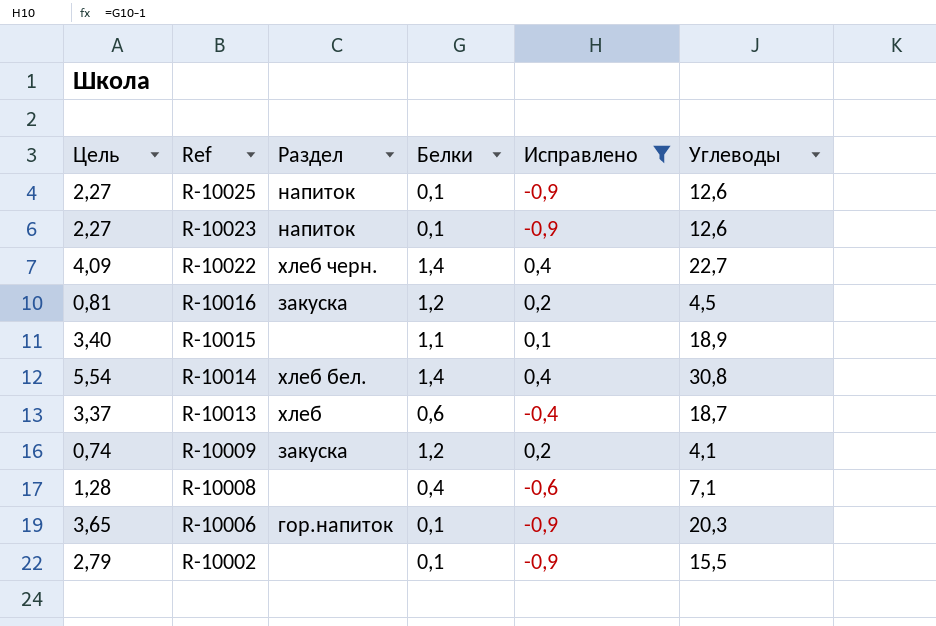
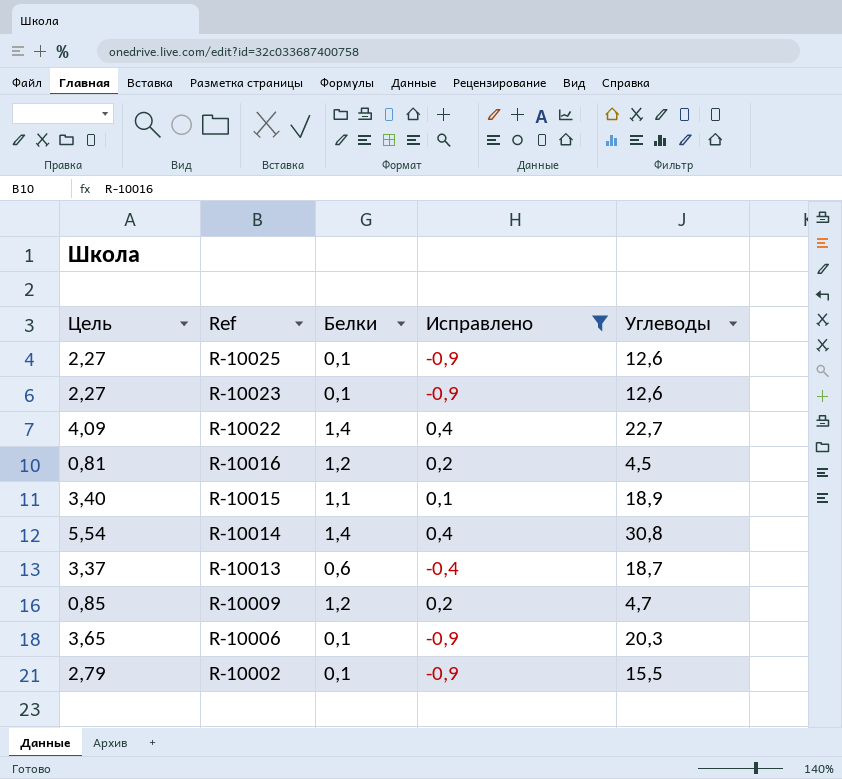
column Раздел | position: 3 -> none
row R-10008: 1,28 | none | 0,4 | -0,6 | 7,1 -> none
R-10009 | Цель: 0,74 -> 0,85
R-10009 | Углеводы: 4,1 -> 4,7

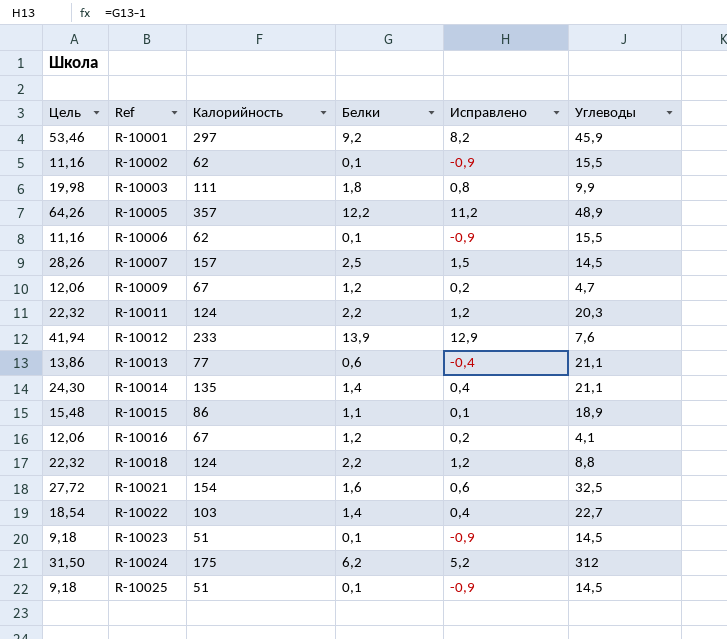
filter: Исправлено <= 0,4 -> none
row order: Ref descending -> Ref ascending
column Цель | formula: [Углеводы] * 0,18 -> [Калорийность] * 0,18
column Калорийность | position: none -> 3
R-10006 | Углеводы: 20,3 -> 15,5
R-10013 | Углеводы: 18,7 -> 21,1
R-10014 | Углеводы: 30,8 -> 21,1
R-10016 | Углеводы: 4,5 -> 4,1
R-10023 | Углеводы: 12,6 -> 14,5
R-10025 | Углеводы: 12,6 -> 14,5

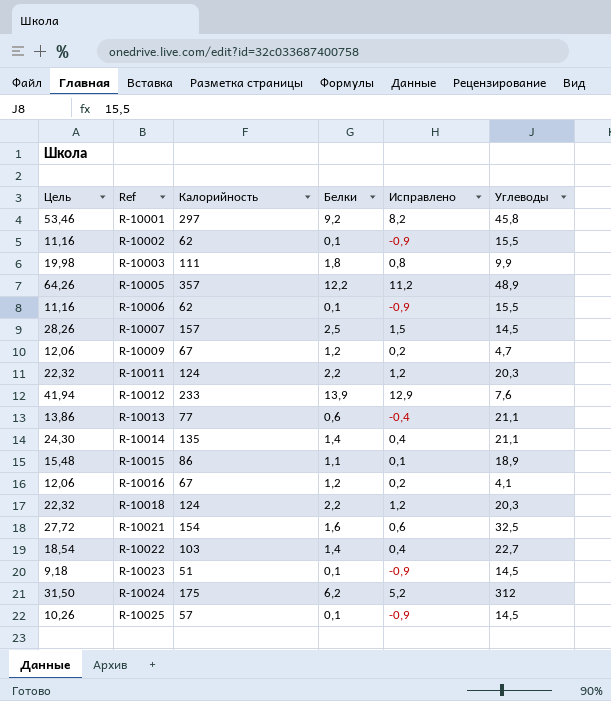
R-10001 | Углеводы: 45,9 -> 45,8
R-10018 | Углеводы: 8,8 -> 20,3
R-10025 | Цель: 9,18 -> 10,26
R-10025 | Калорийность: 51 -> 57

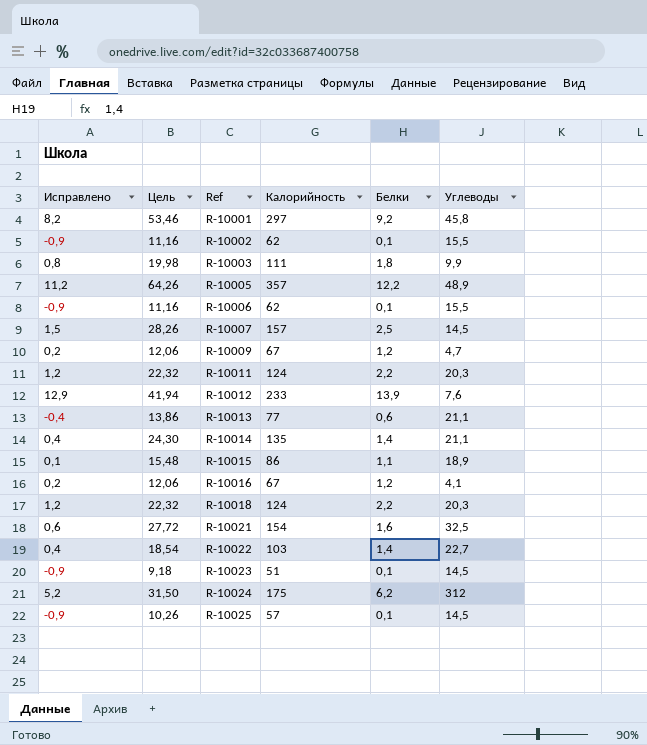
column Исправлено | position: 5 -> 1

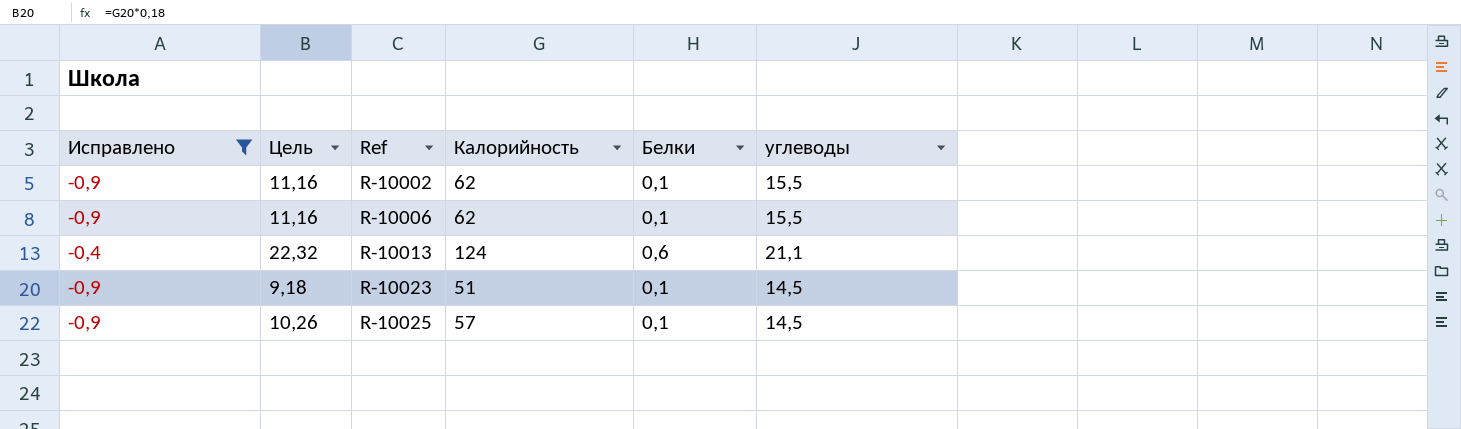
filter: none -> Исправлено <= -0,4
column name: Углеводы -> углеводы
R-10013 | Цель: 13,86 -> 22,32
R-10013 | Калорийность: 77 -> 124

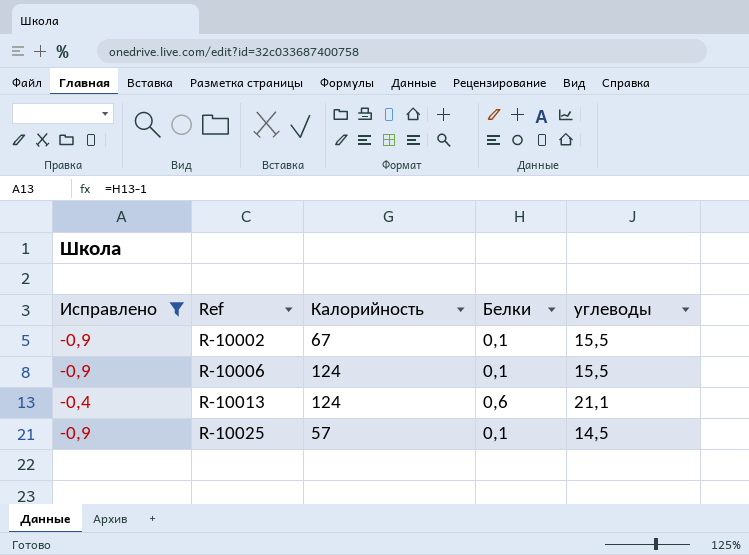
column Цель | formula: [Калорийность] * 0,18 -> none
row R-10023: -0,9 | 9,18 | 51 | 0,1 | 14,5 -> none
R-10002 | Калорийность: 62 -> 67
R-10006 | Калорийность: 62 -> 124

